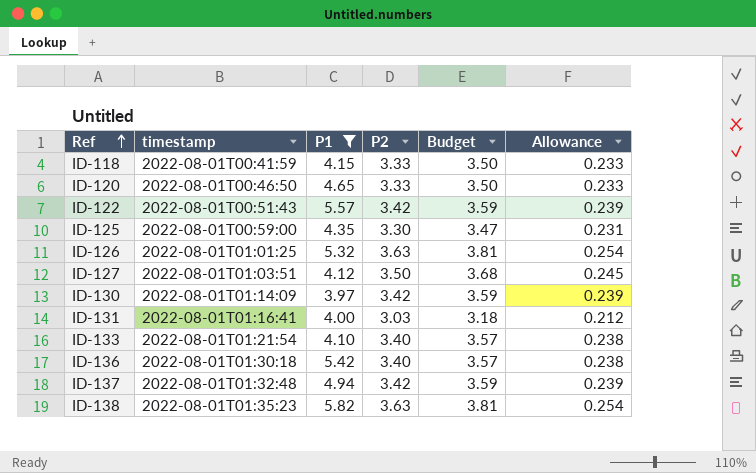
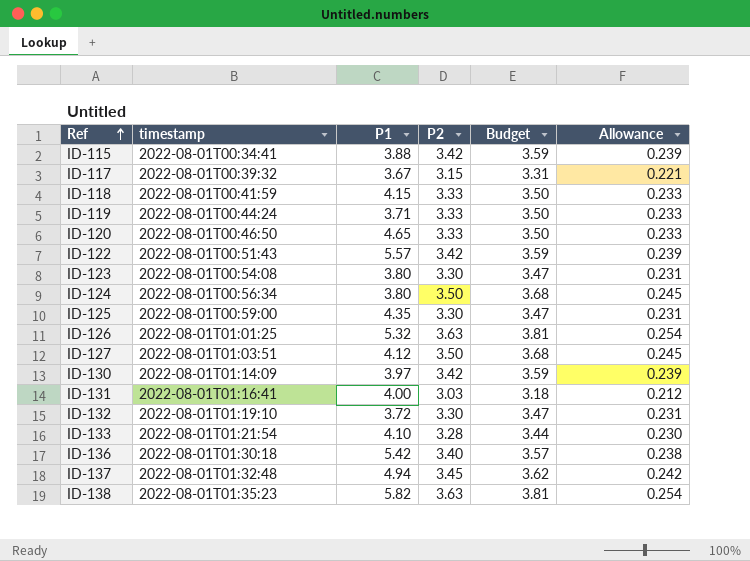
filter: P1 >= 3.97 -> none
ID-133 | P2: 3.40 -> 3.28
ID-133 | Budget: 3.57 -> 3.44
ID-133 | Allowance: 0.238 -> 0.230
ID-137 | P2: 3.42 -> 3.45
ID-137 | Budget: 3.59 -> 3.62
ID-137 | Allowance: 0.239 -> 0.242

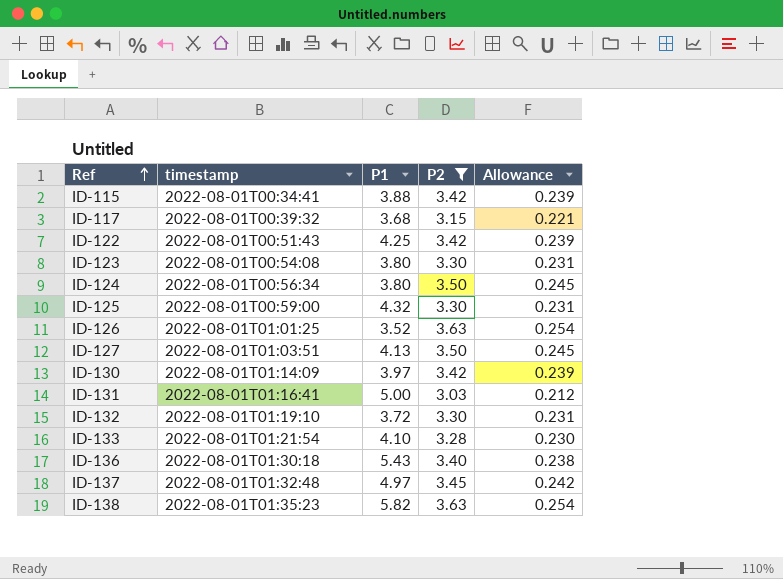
filter: none -> P2 != 3.33
column Budget | formula: [P2] * 1.05 -> none
ID-117 | P1: 3.67 -> 3.68
ID-122 | P1: 5.57 -> 4.25
ID-125 | P1: 4.35 -> 4.32
ID-126 | P1: 5.32 -> 3.52
ID-127 | P1: 4.12 -> 4.13
ID-131 | P1: 4.00 -> 5.00
ID-136 | P1: 5.42 -> 5.43
ID-137 | P1: 4.94 -> 4.97

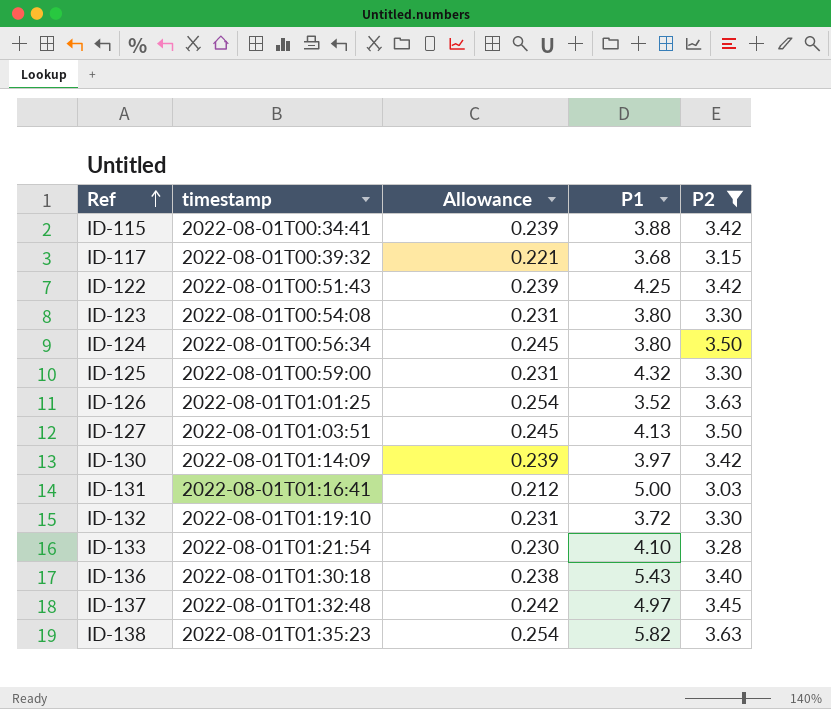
column Allowance | position: 5 -> 3

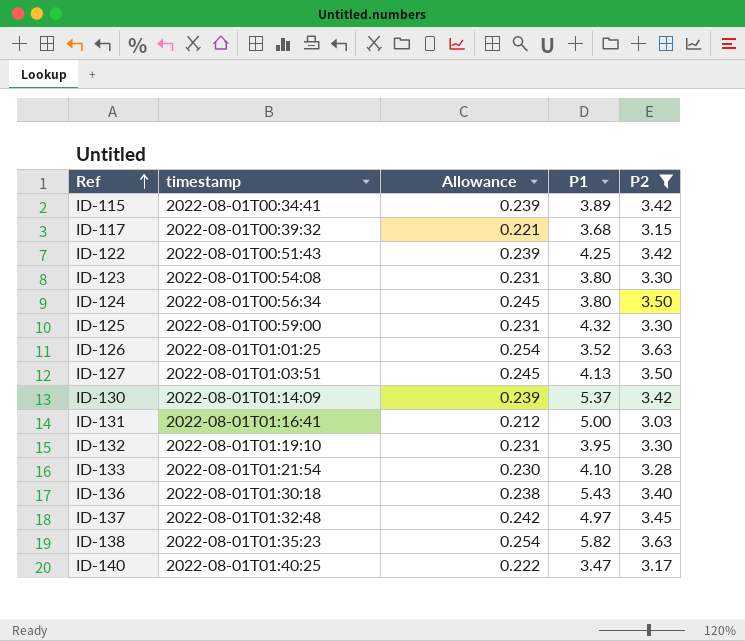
ID-115 | P1: 3.88 -> 3.89
ID-130 | P1: 3.97 -> 5.37
ID-132 | P1: 3.72 -> 3.95
row ID-140: none -> 2022-08-01T01:40:25 | 0.222 | 3.47 | 3.17

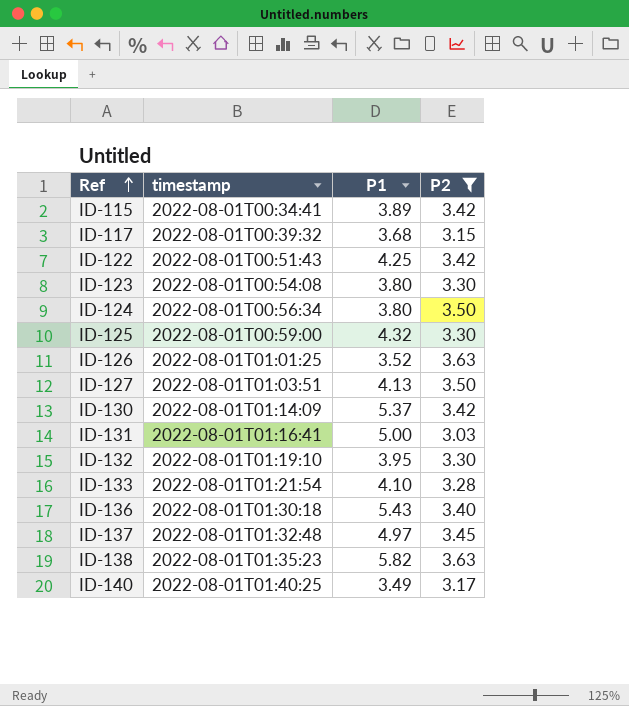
column Allowance | formula: [P2] * 0.07 -> none
ID-140 | P1: 3.47 -> 3.49

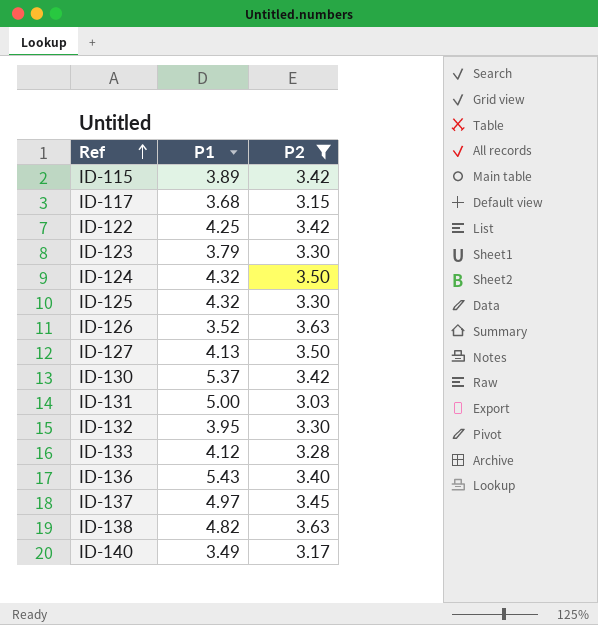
column timestamp | position: 2 -> none
ID-123 | P1: 3.80 -> 3.79
ID-124 | P1: 3.80 -> 4.32
ID-133 | P1: 4.10 -> 4.12
ID-138 | P1: 5.82 -> 4.82

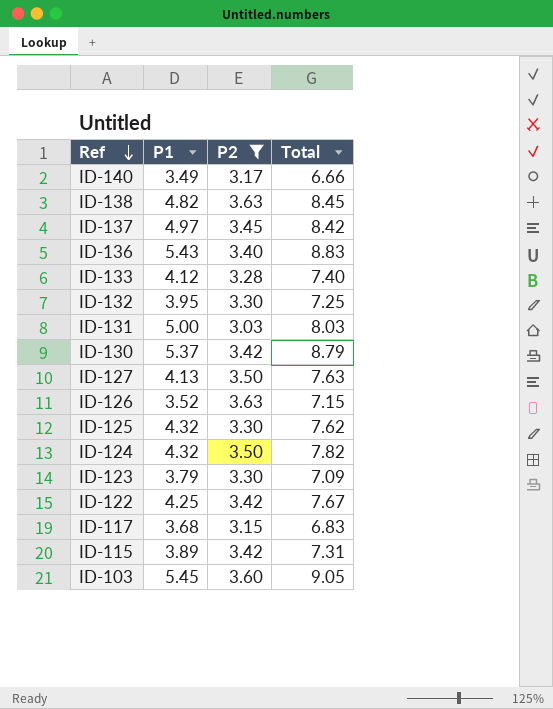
row order: Ref ascending -> Ref descending
column Total | formula: none -> [P1] + [P2]
row ID-103: none -> 5.45 | 3.60 | 9.05

